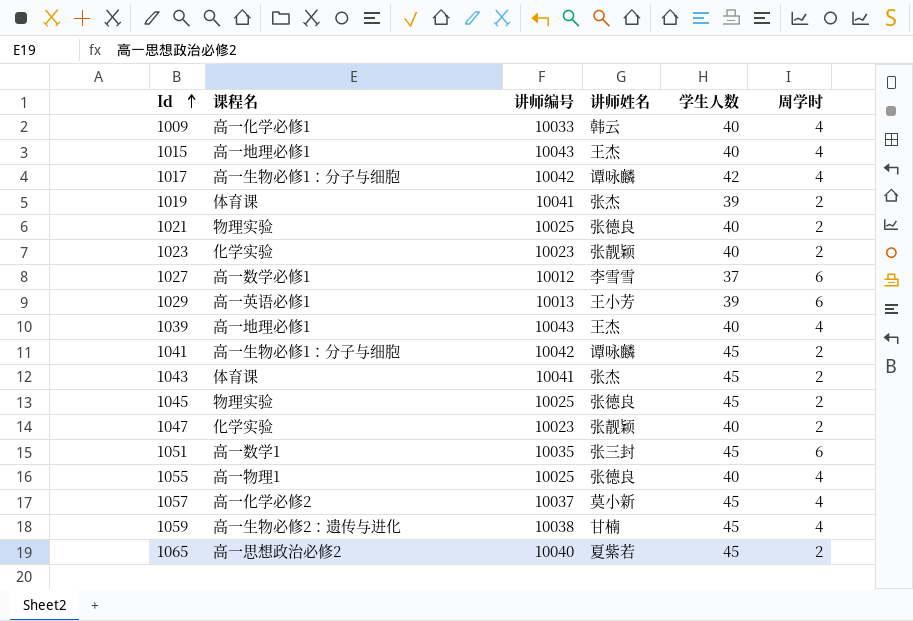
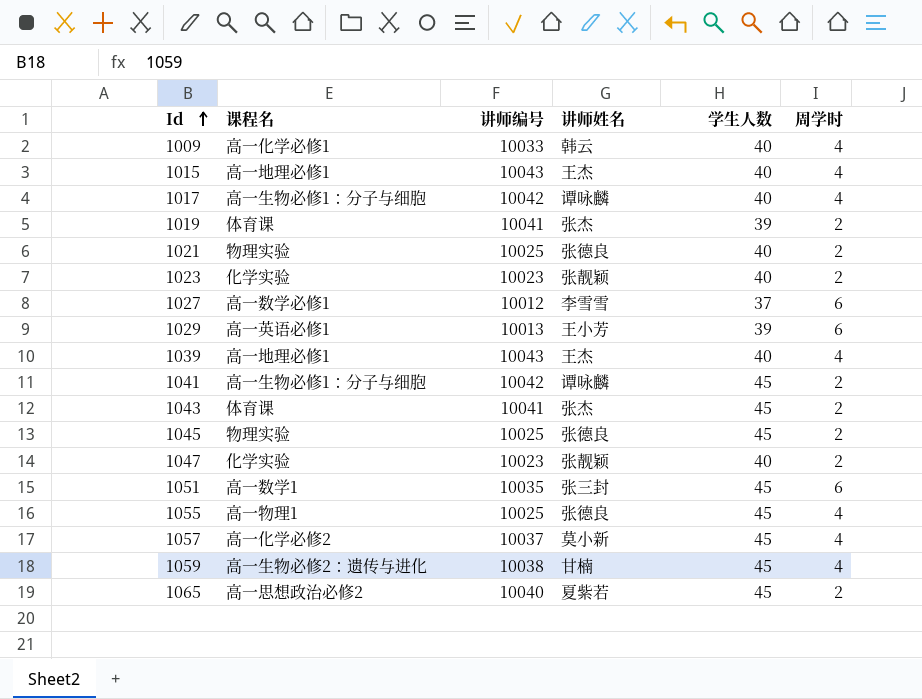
1017 | 学生人数: 42 -> 40
1055 | 学生人数: 40 -> 45

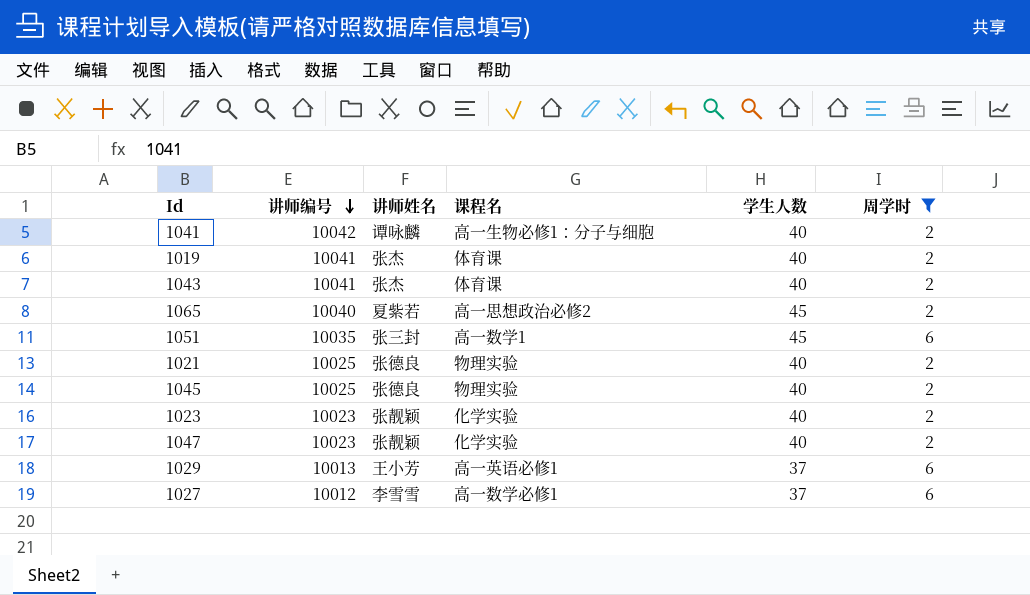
filter: none -> 周学时 != 4
row order: Id ascending -> 讲师编号 descending
column 课程名 | position: 2 -> 4
1041 | 学生人数: 45 -> 40
1019 | 学生人数: 39 -> 40
1043 | 学生人数: 45 -> 40
1045 | 学生人数: 45 -> 40
1029 | 学生人数: 39 -> 37

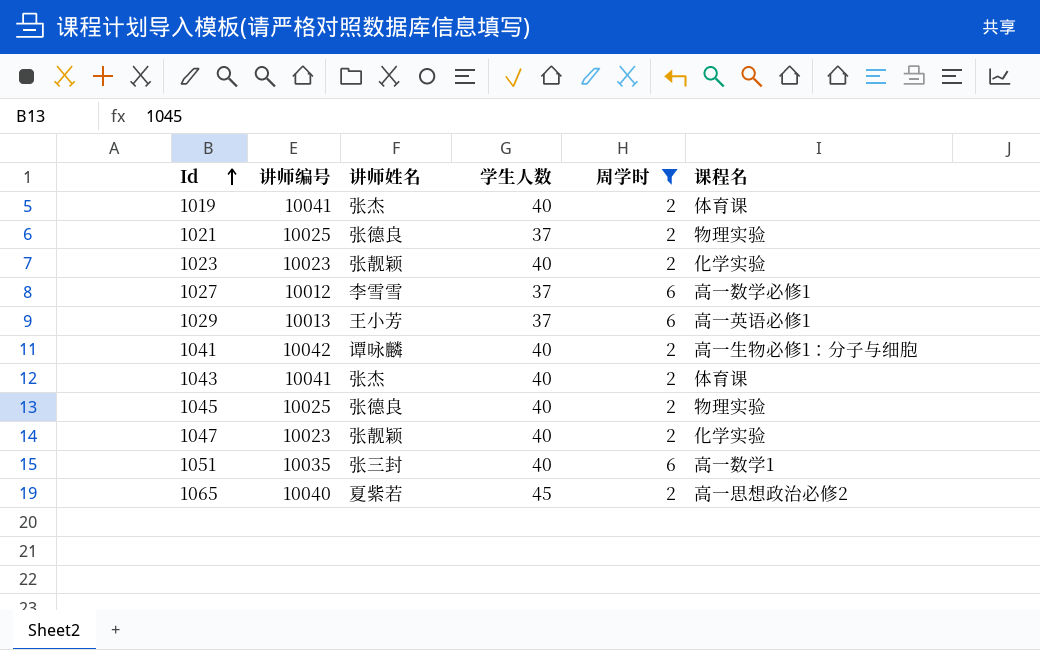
row order: 讲师编号 descending -> Id ascending
column 课程名 | position: 4 -> 6
1021 | 学生人数: 40 -> 37
1051 | 学生人数: 45 -> 40

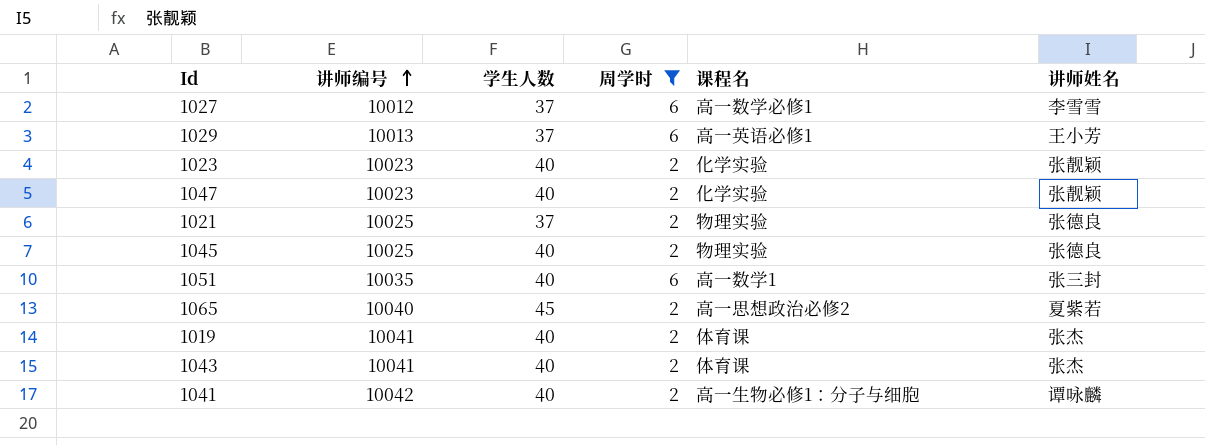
row order: Id ascending -> 讲师编号 ascending
column 讲师姓名 | position: 3 -> 6

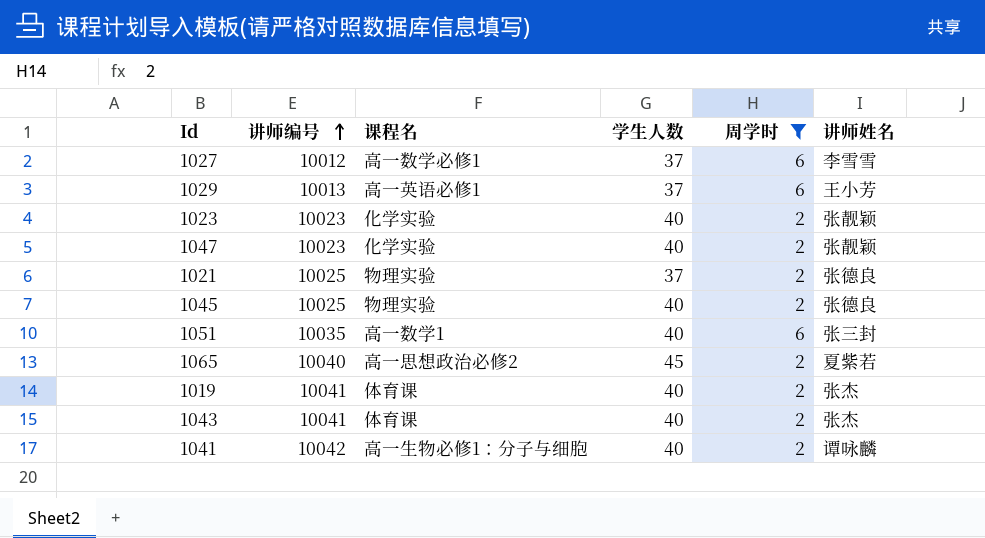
column 课程名 | position: 5 -> 3

